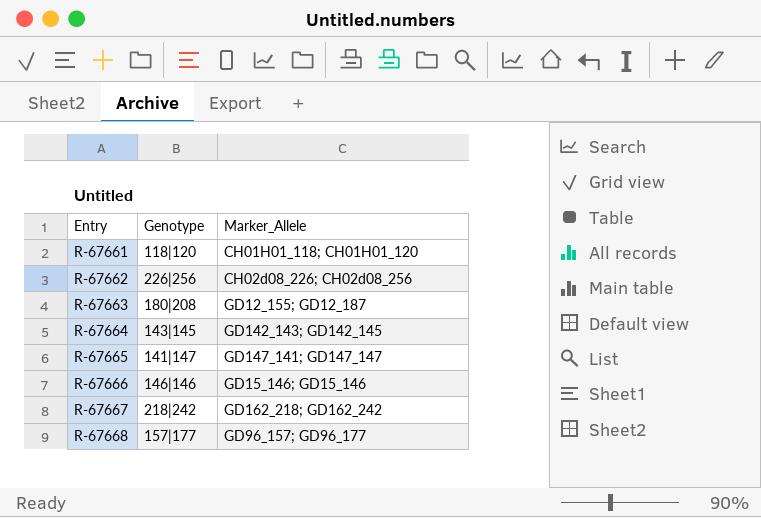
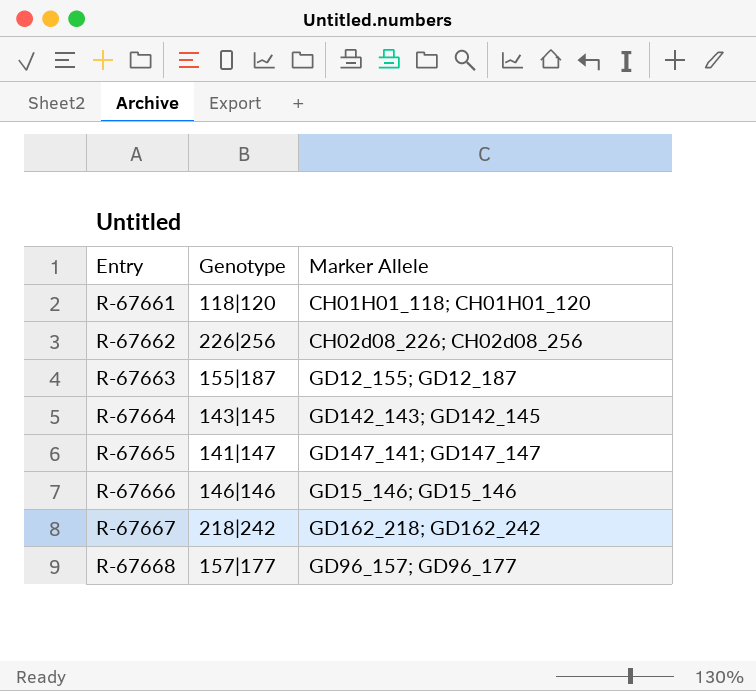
column name: Marker_Allele -> Marker Allele
R-67663 | Genotype: 180|208 -> 155|187

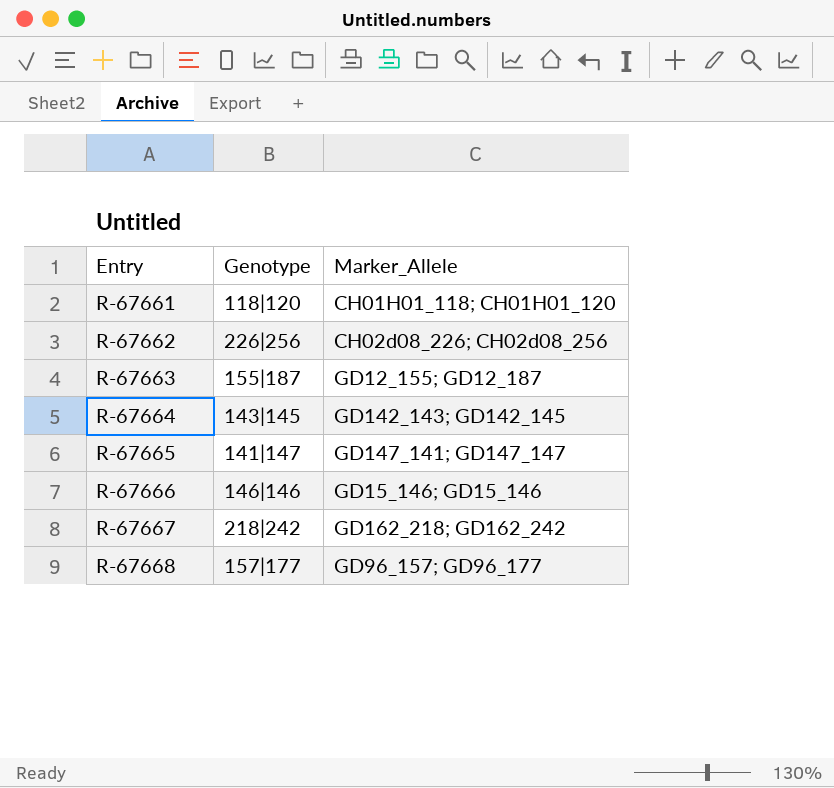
column name: Marker Allele -> Marker_Allele

